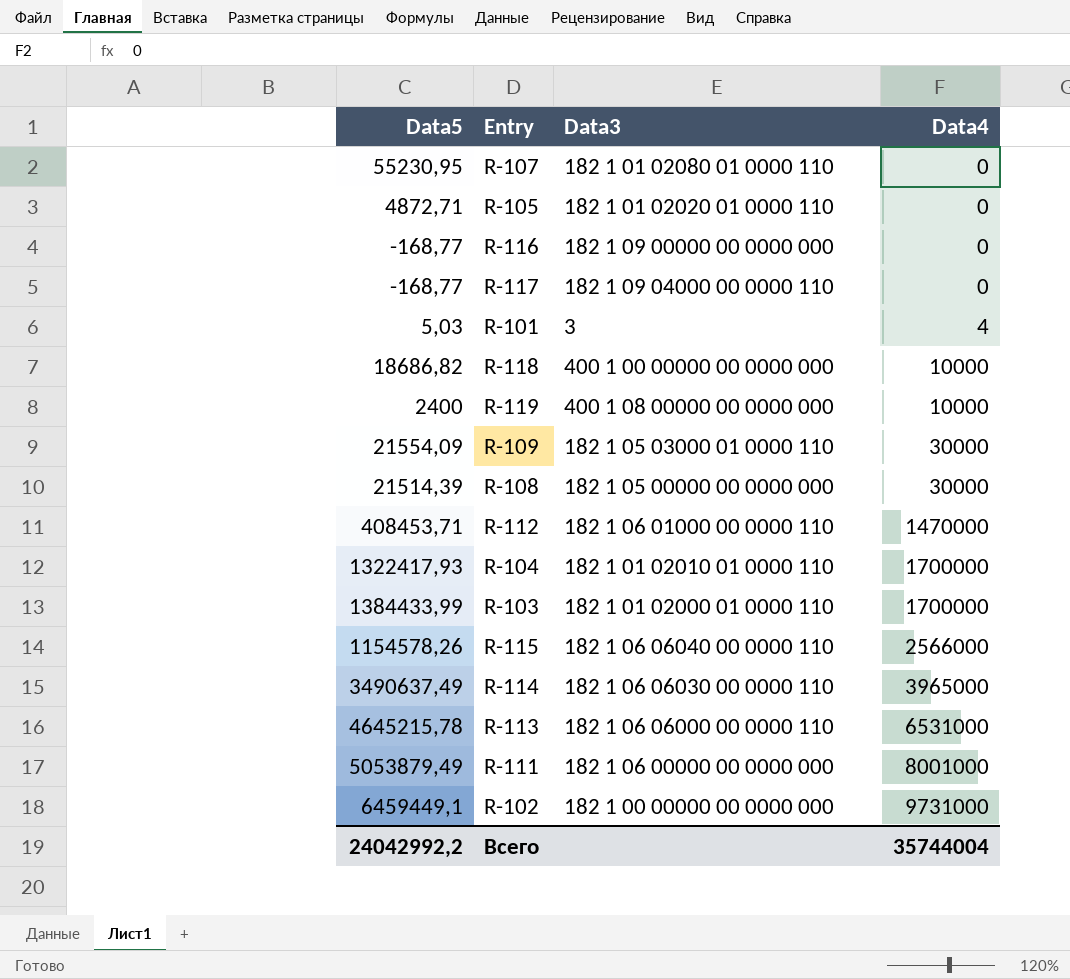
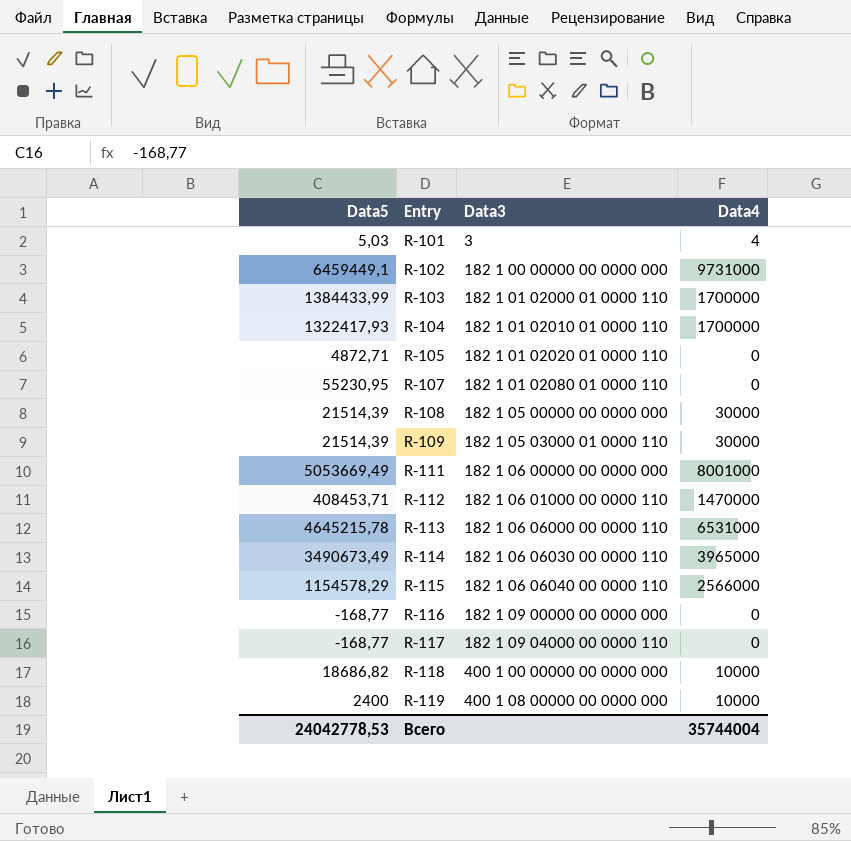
row order: Data4 ascending -> Entry ascending
R-109 | Data5: 21554,09 -> 21514,39
R-111 | Data5: 5053879,49 -> 5053669,49
R-114 | Data5: 3490637,49 -> 3490673,49
R-115 | Data5: 1154578,26 -> 1154578,29
Всего | Data5: 24042992,2 -> 24042778,53

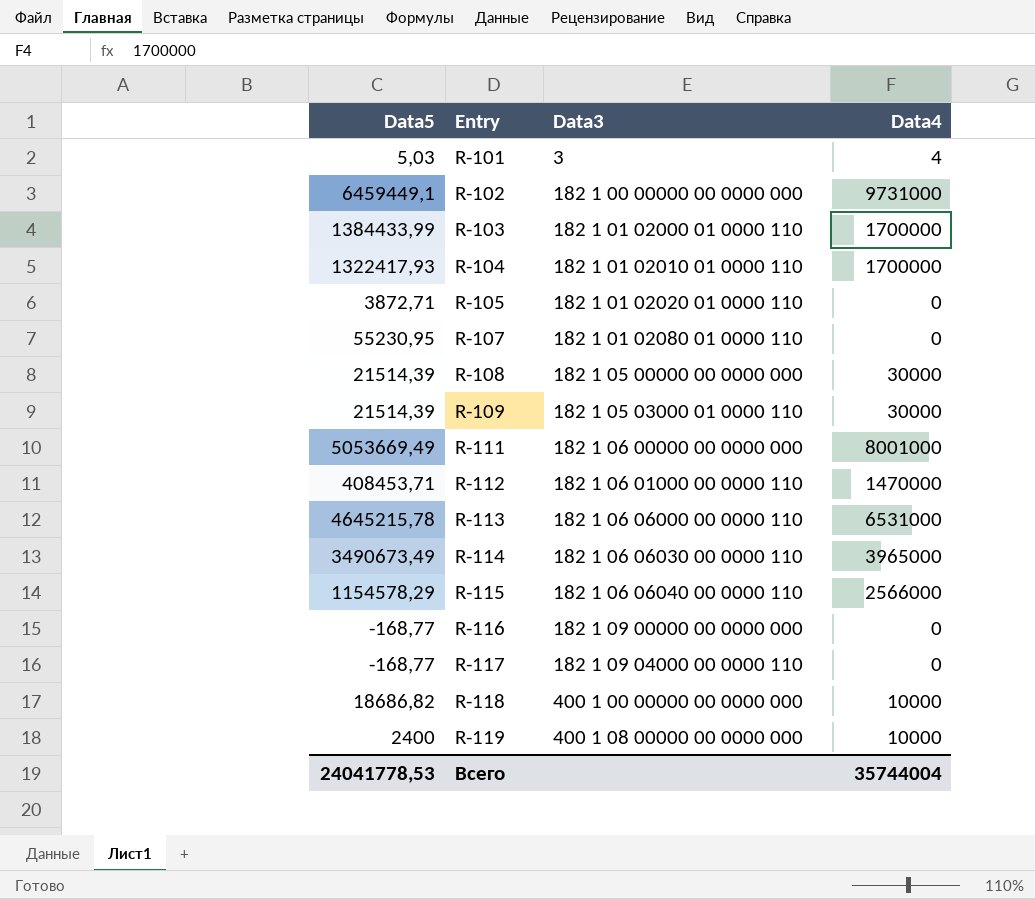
R-105 | Data5: 4872,71 -> 3872,71
Всего | Data5: 24042778,53 -> 24041778,53

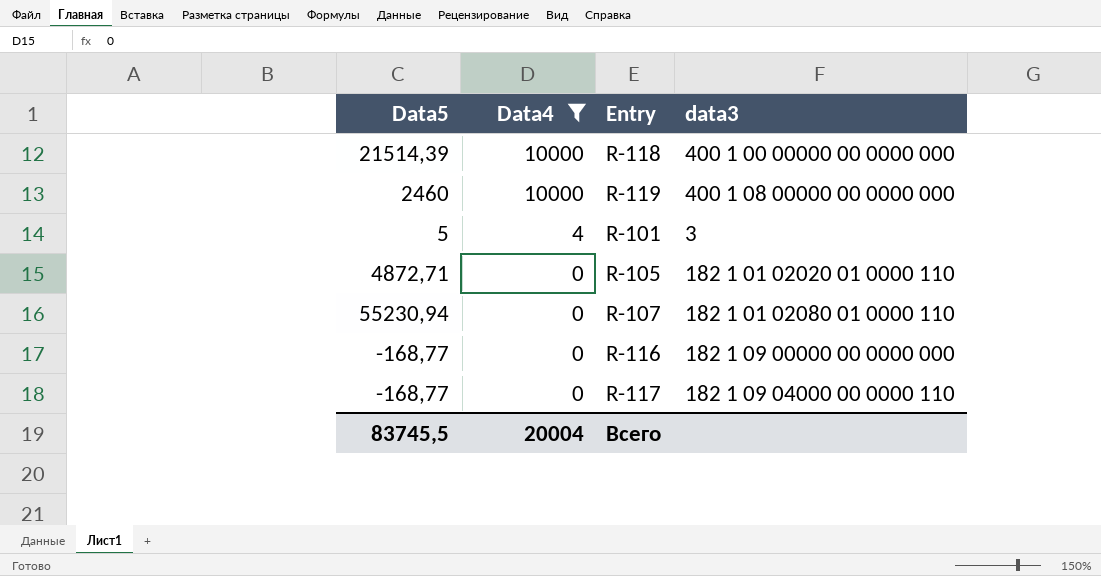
filter: none -> Data4 <= 10000
row order: Entry ascending -> Data4 descending
column Data4 | position: 4 -> 2
column name: Data3 -> data3
R-118 | Data5: 18686,82 -> 21514,39
R-119 | Data5: 2400 -> 2460
R-101 | Data5: 5,03 -> 5
R-105 | Data5: 3872,71 -> 4872,71
R-107 | Data5: 55230,95 -> 55230,94
Всего | Data5: 24041778,53 -> 83745,5
Всего | Data4: 35744004 -> 20004

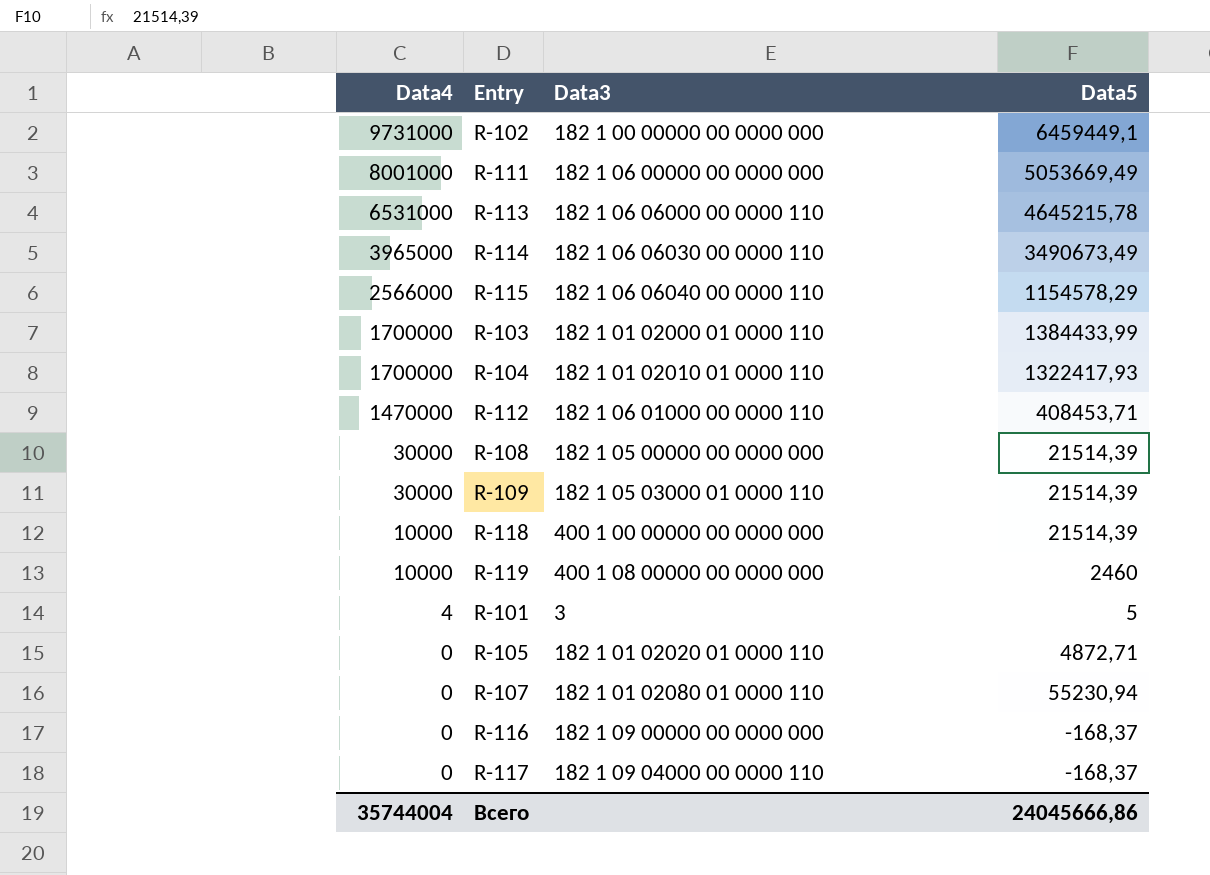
filter: Data4 <= 10000 -> none
column name: data3 -> Data3
column Data5 | position: 1 -> 4
R-116 | Data5: -168,77 -> -168,37
R-117 | Data5: -168,77 -> -168,37
Всего | Data4: 20004 -> 35744004
Всего | Data5: 83745,5 -> 24045666,86

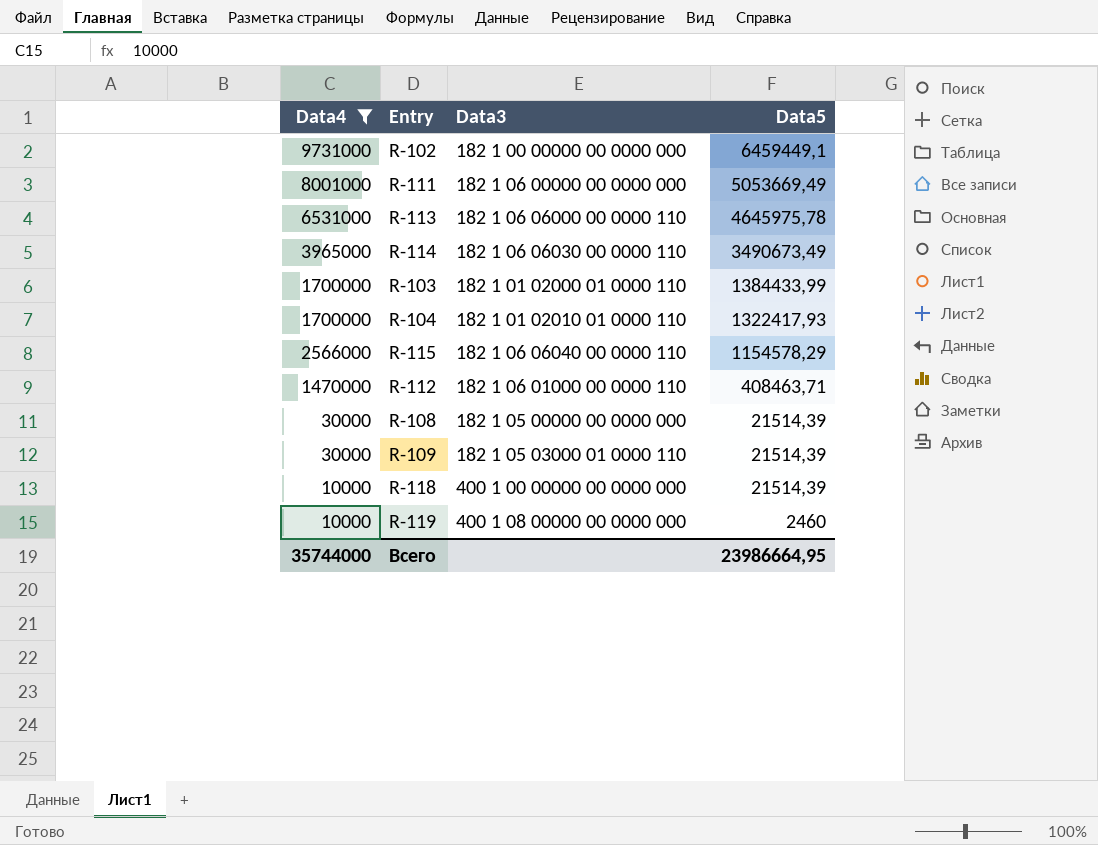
filter: none -> Data4 >= 10000
row order: Data4 descending -> Data5 descending
R-113 | Data5: 4645215,78 -> 4645975,78
R-112 | Data5: 408453,71 -> 408463,71
Всего | Data4: 35744004 -> 35744000
Всего | Data5: 24045666,86 -> 23986664,95

